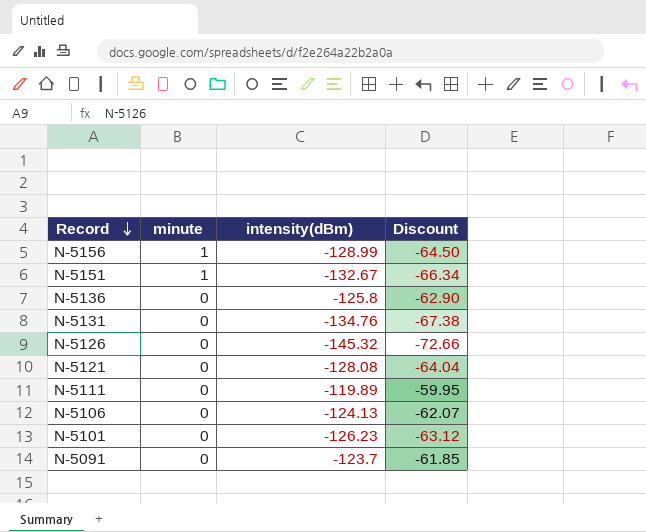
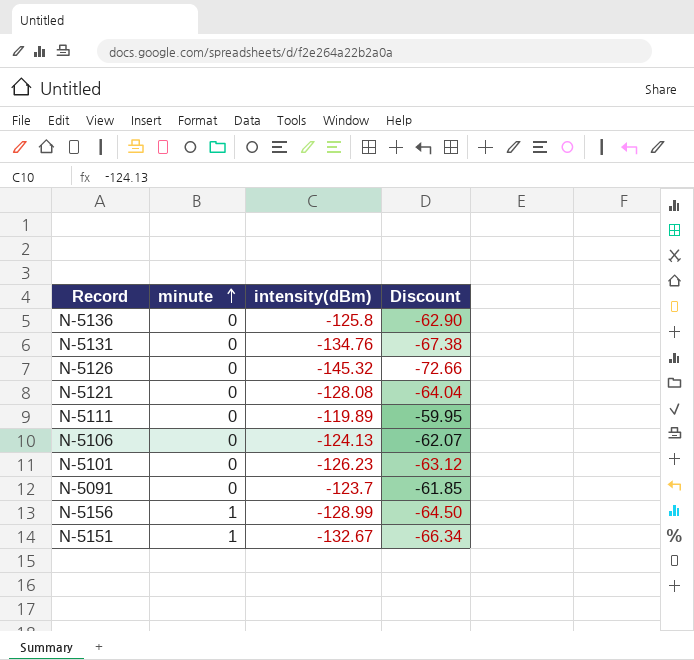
row order: Record descending -> minute ascending

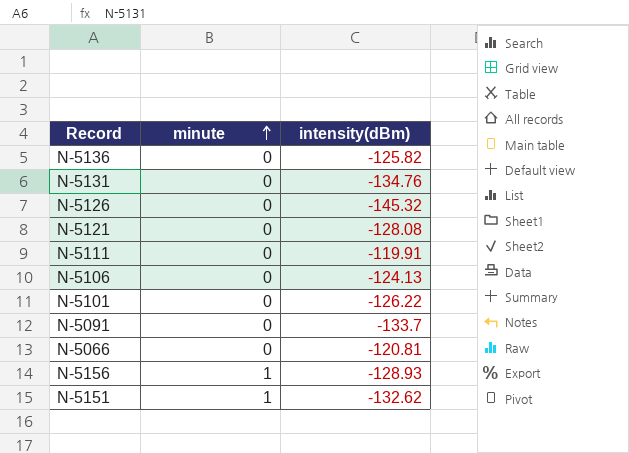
column Discount | formula: [intensity(dBm)] * 0.5 -> none
N-5136 | intensity(dBm): -125.8 -> -125.82
N-5111 | intensity(dBm): -119.89 -> -119.91
N-5101 | intensity(dBm): -126.23 -> -126.22
N-5091 | intensity(dBm): -123.7 -> -133.7
row N-5066: none -> 0 | -120.81
N-5156 | intensity(dBm): -128.99 -> -128.93
N-5151 | intensity(dBm): -132.67 -> -132.62

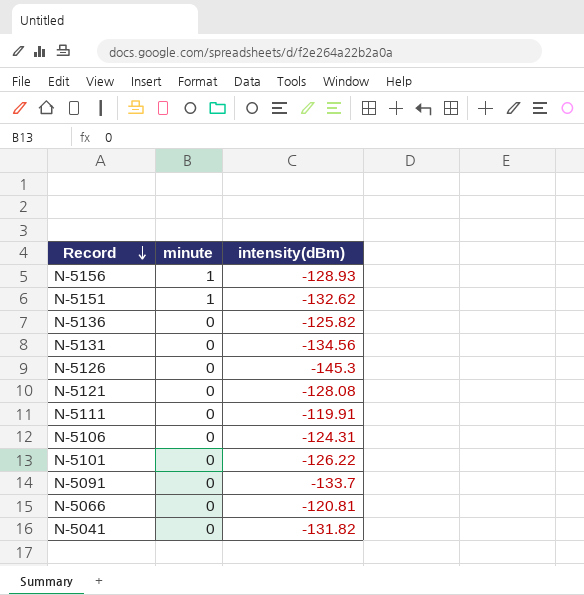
row order: minute ascending -> Record descending
N-5131 | intensity(dBm): -134.76 -> -134.56
N-5126 | intensity(dBm): -145.32 -> -145.3
N-5106 | intensity(dBm): -124.13 -> -124.31
row N-5041: none -> 0 | -131.82

